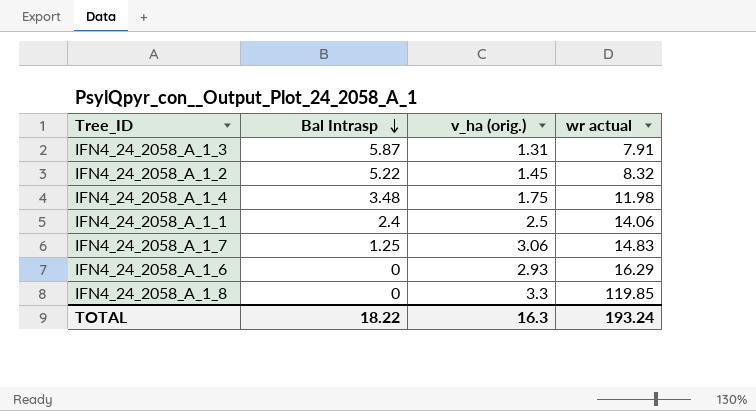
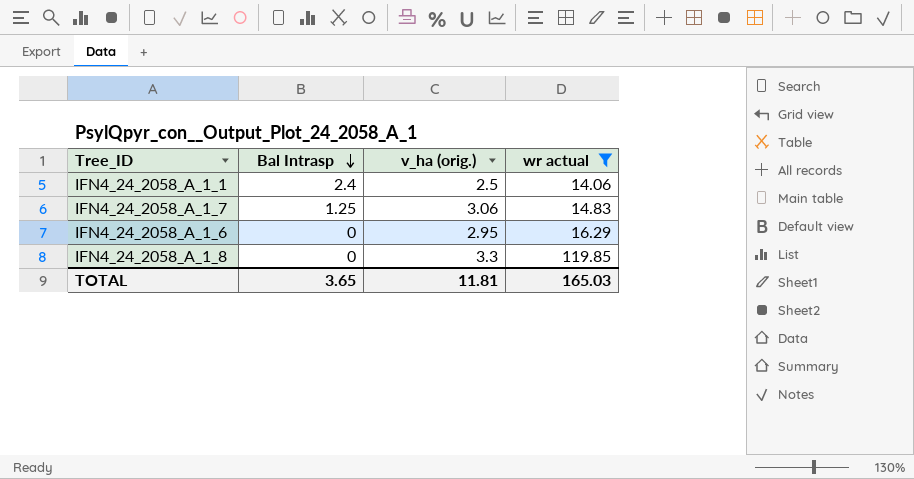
filter: none -> wr actual >= 14.06
IFN4_24_2058_A_1_6 | v_ha (orig.): 2.93 -> 2.95
TOTAL | Bal Intrasp: 18.22 -> 3.65
TOTAL | v_ha (orig.): 16.3 -> 11.81
TOTAL | wr actual: 193.24 -> 165.03

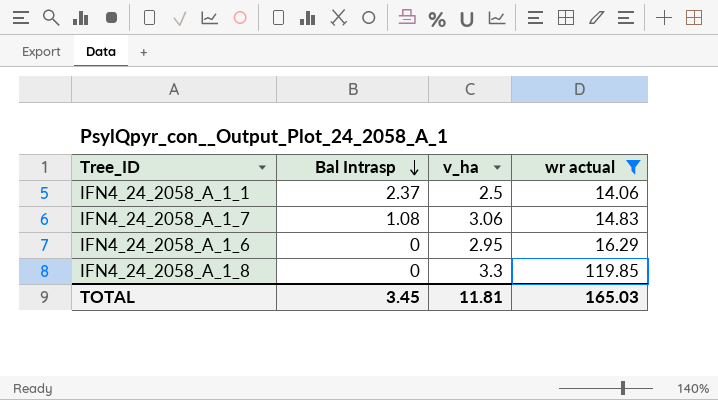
column name: v_ha (orig.) -> v_ha
IFN4_24_2058_A_1_1 | Bal Intrasp: 2.4 -> 2.37
IFN4_24_2058_A_1_7 | Bal Intrasp: 1.25 -> 1.08
TOTAL | Bal Intrasp: 3.65 -> 3.45

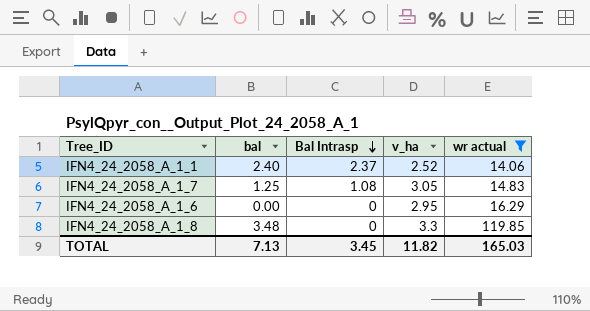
column bal | position: none -> 2
IFN4_24_2058_A_1_1 | v_ha: 2.5 -> 2.52
IFN4_24_2058_A_1_7 | v_ha: 3.06 -> 3.05
TOTAL | v_ha: 11.81 -> 11.82

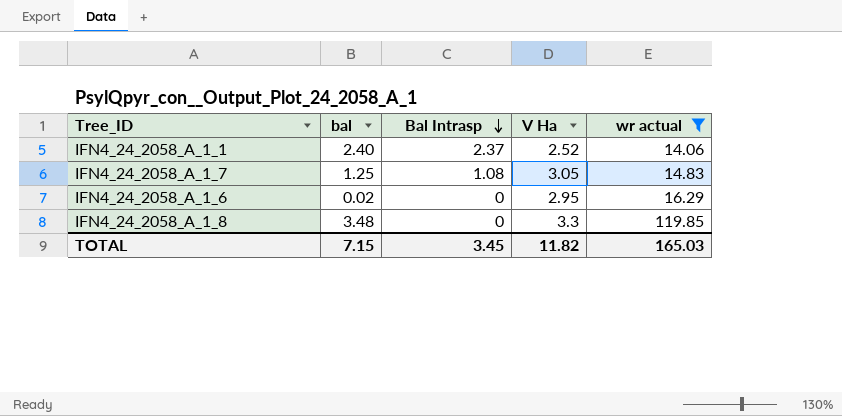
column name: v_ha -> V Ha
IFN4_24_2058_A_1_6 | bal: 0.00 -> 0.02
TOTAL | bal: 7.13 -> 7.15

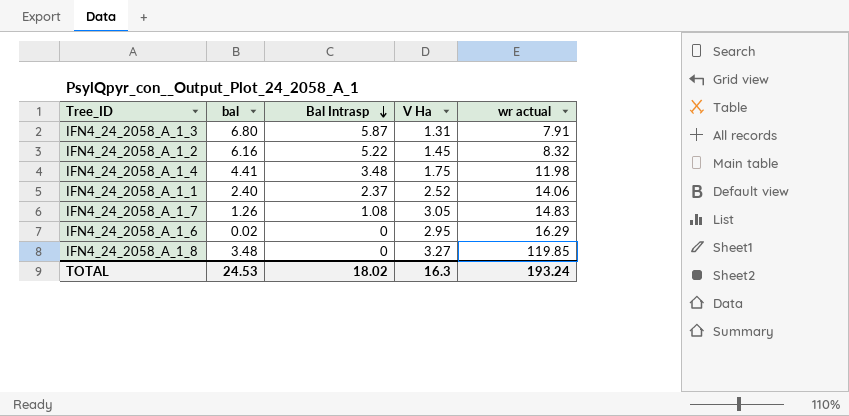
filter: wr actual >= 14.06 -> none
IFN4_24_2058_A_1_7 | bal: 1.25 -> 1.26
IFN4_24_2058_A_1_8 | V Ha: 3.3 -> 3.27
TOTAL | bal: 7.15 -> 24.53
TOTAL | Bal Intrasp: 3.45 -> 18.02
TOTAL | V Ha: 11.82 -> 16.3
TOTAL | wr actual: 165.03 -> 193.24

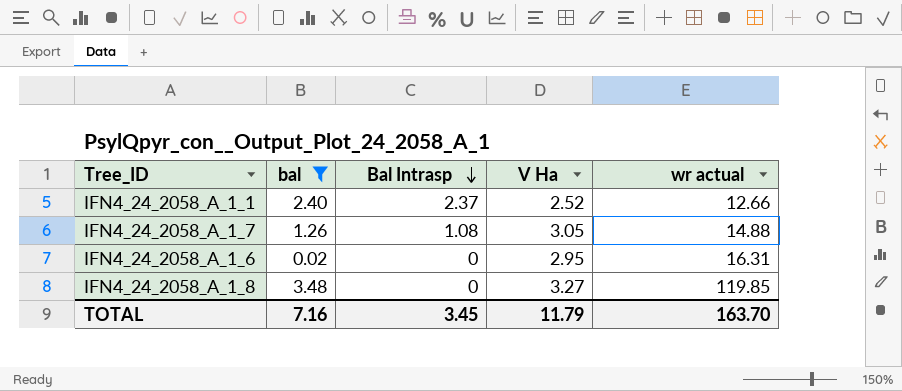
filter: none -> bal <= 3.48
IFN4_24_2058_A_1_1 | wr actual: 14.06 -> 12.66
IFN4_24_2058_A_1_7 | wr actual: 14.83 -> 14.88
IFN4_24_2058_A_1_6 | wr actual: 16.29 -> 16.31
TOTAL | bal: 24.53 -> 7.16
TOTAL | Bal Intrasp: 18.02 -> 3.45
TOTAL | V Ha: 16.3 -> 11.79
TOTAL | wr actual: 193.24 -> 163.70

